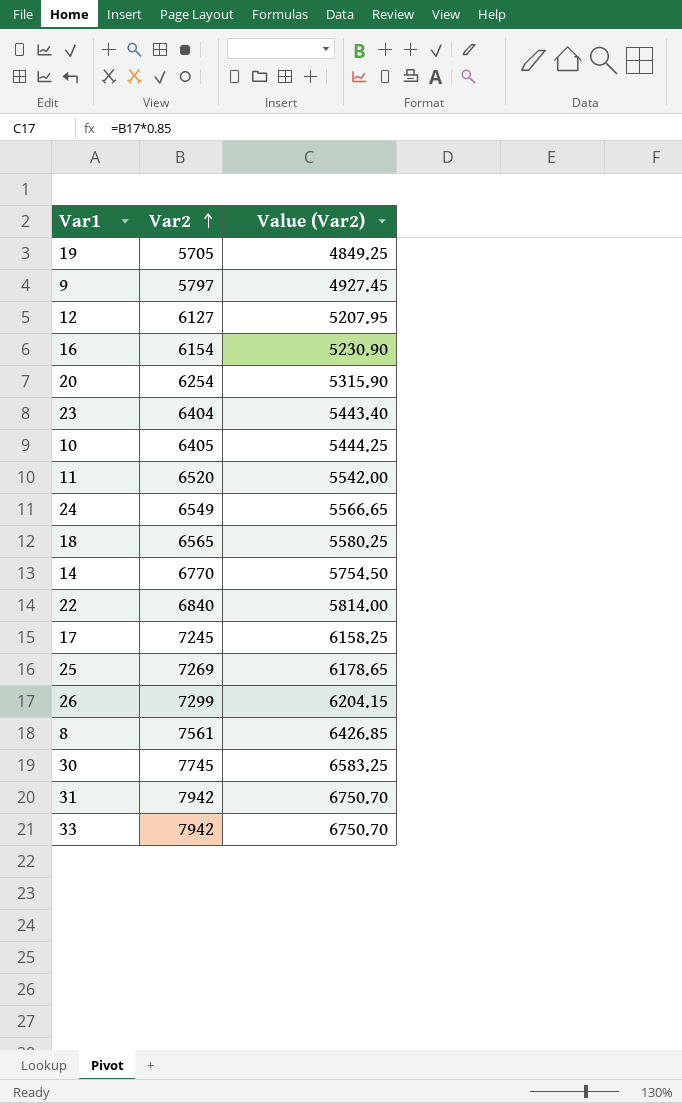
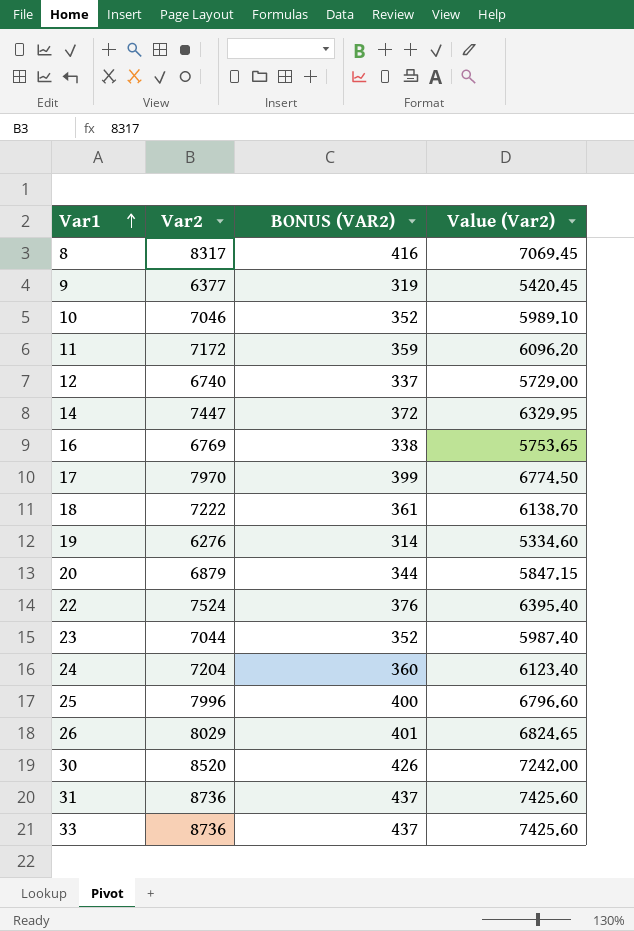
row order: Var2 ascending -> Var1 ascending
column BONUS (VAR2) | formula: none -> [Var2] * 0.05
8 | Var2: 7561 -> 8317
8 | Value (Var2): 6426.85 -> 7069.45
9 | Var2: 5797 -> 6377
9 | Value (Var2): 4927.45 -> 5420.45
10 | Var2: 6405 -> 7046
10 | Value (Var2): 5444.25 -> 5989.10
11 | Var2: 6520 -> 7172
11 | Value (Var2): 5542.00 -> 6096.20
12 | Var2: 6127 -> 6740
12 | Value (Var2): 5207.95 -> 5729.00
14 | Var2: 6770 -> 7447
14 | Value (Var2): 5754.50 -> 6329.95
16 | Var2: 6154 -> 6769
16 | Value (Var2): 5230.90 -> 5753.65
17 | Var2: 7245 -> 7970
17 | Value (Var2): 6158.25 -> 6774.50
18 | Var2: 6565 -> 7222
18 | Value (Var2): 5580.25 -> 6138.70
19 | Var2: 5705 -> 6276
19 | Value (Var2): 4849.25 -> 5334.60
20 | Var2: 6254 -> 6879
20 | Value (Var2): 5315.90 -> 5847.15
22 | Var2: 6840 -> 7524
22 | Value (Var2): 5814.00 -> 6395.40
23 | Var2: 6404 -> 7044
23 | Value (Var2): 5443.40 -> 5987.40
24 | Var2: 6549 -> 7204
24 | Value (Var2): 5566.65 -> 6123.40
25 | Var2: 7269 -> 7996
25 | Value (Var2): 6178.65 -> 6796.60
26 | Var2: 7299 -> 8029
26 | Value (Var2): 6204.15 -> 6824.65
30 | Var2: 7745 -> 8520
30 | Value (Var2): 6583.25 -> 7242.00
31 | Var2: 7942 -> 8736
31 | Value (Var2): 6750.70 -> 7425.60
33 | Var2: 7942 -> 8736
33 | Value (Var2): 6750.70 -> 7425.60

